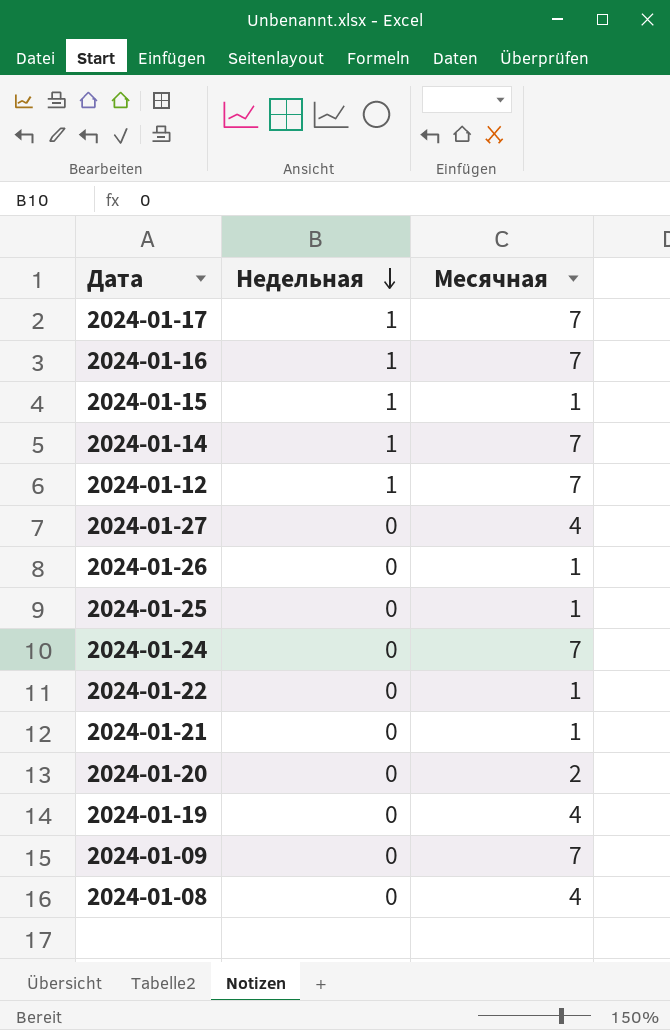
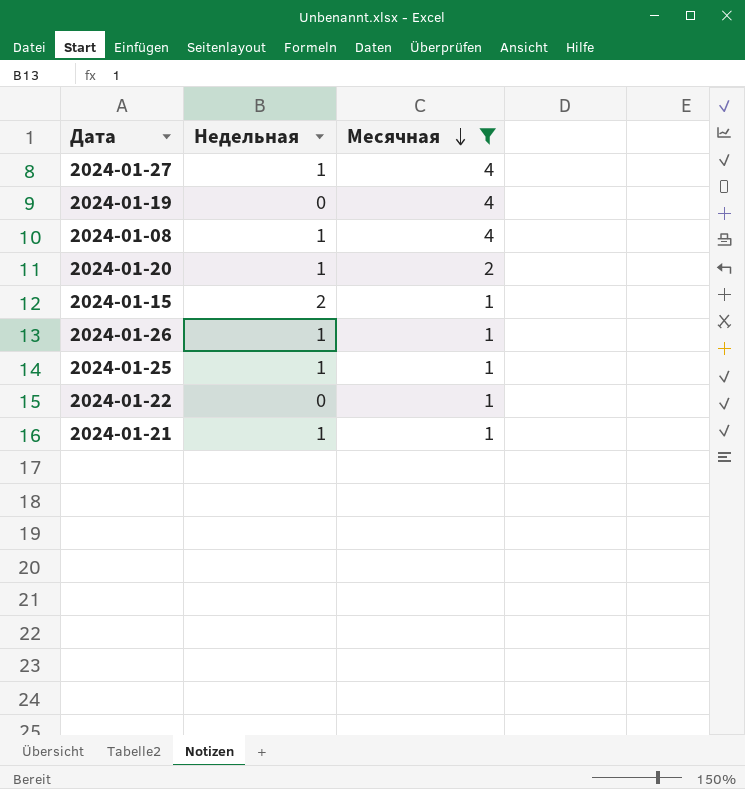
filter: none -> Месячная != 7
row order: Недельная descending -> Месячная descending
2024-01-27 | Недельная: 0 -> 1
2024-01-08 | Недельная: 0 -> 1
2024-01-20 | Недельная: 0 -> 1
2024-01-15 | Недельная: 1 -> 2
2024-01-26 | Недельная: 0 -> 1
2024-01-25 | Недельная: 0 -> 1
2024-01-21 | Недельная: 0 -> 1

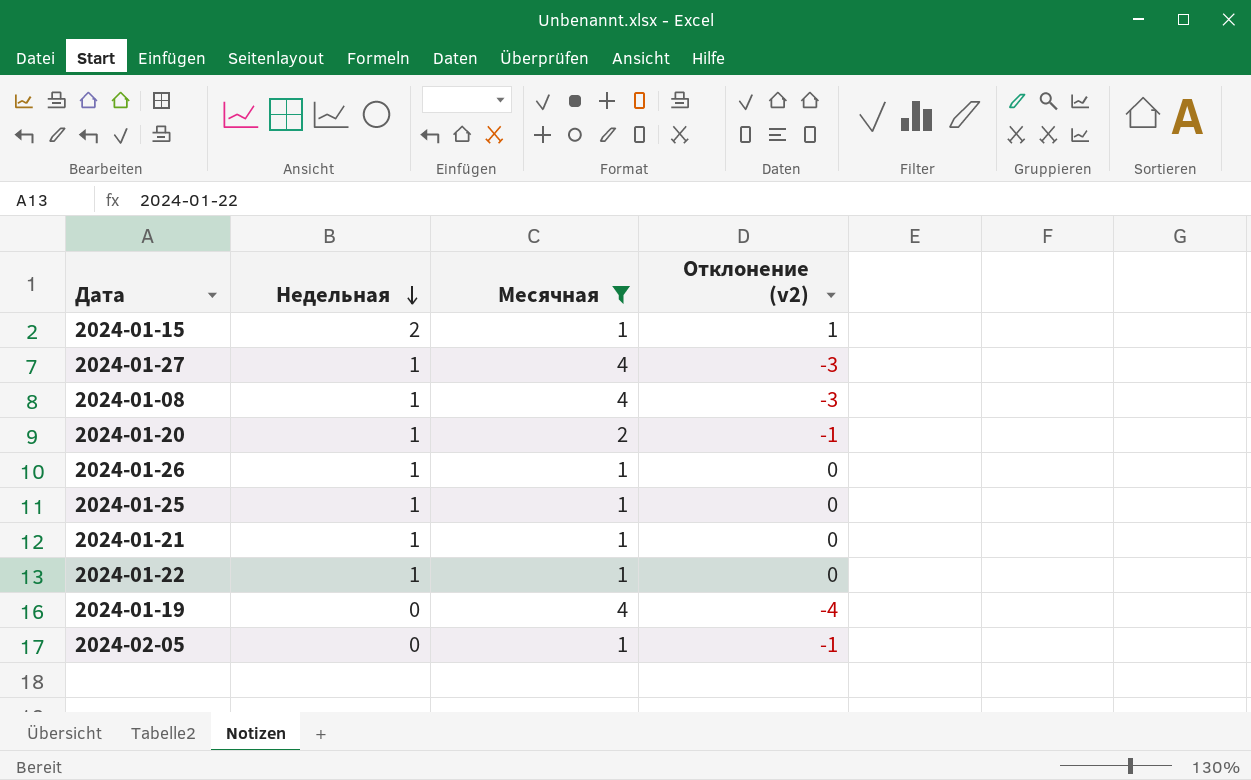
row order: Месячная descending -> Недельная descending
column Отклонение (v2) | formula: none -> [Недельная] - [Месячная]
2024-01-22 | Недельная: 0 -> 1
row 2024-02-05: none -> 0 | 1 | -1

